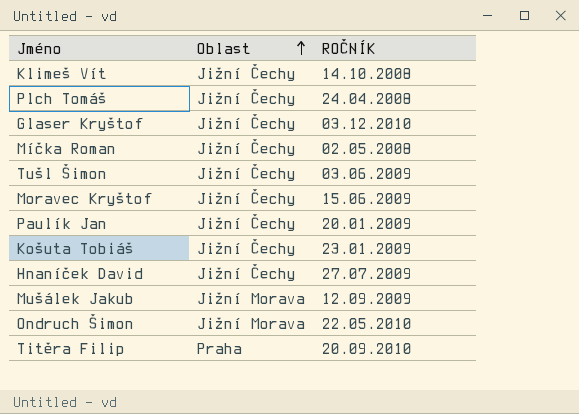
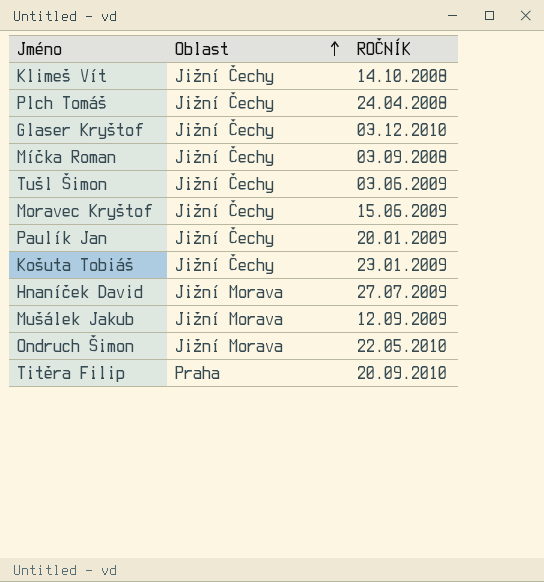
Míčka Roman | ROČNÍK: 02.05.2008 -> 03.09.2008
Hnaníček David | Oblast: Jižní Čechy -> Jižní Morava

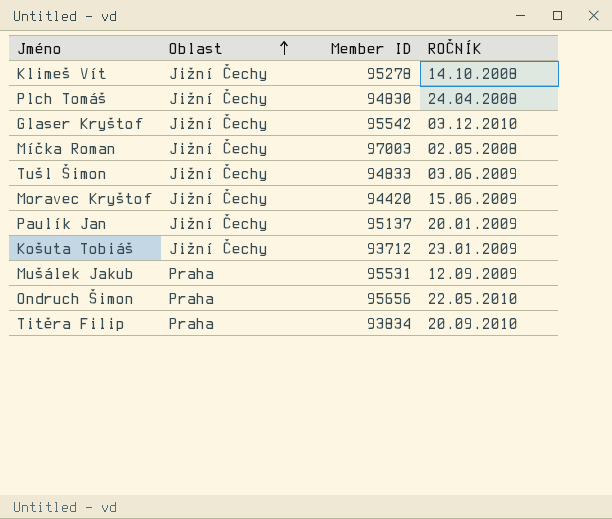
column Member ID | position: none -> 3
row Hnaníček David: Jižní Morava | 27.07.2009 -> none
Míčka Roman | ROČNÍK: 03.09.2008 -> 02.05.2008
Mušálek Jakub | Oblast: Jižní Morava -> Praha
Ondruch Šimon | Oblast: Jižní Morava -> Praha

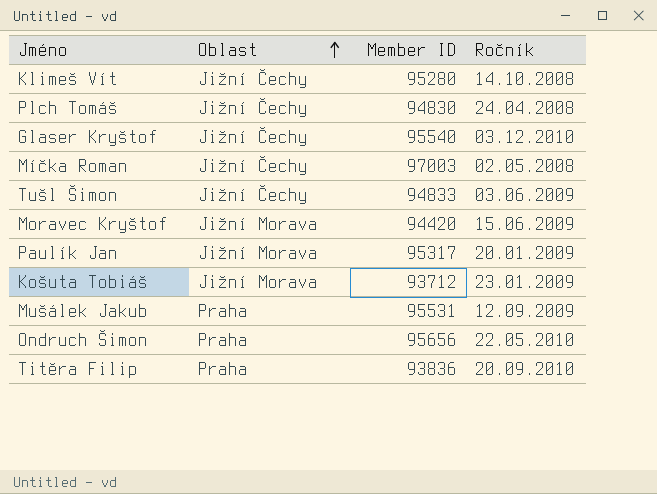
column name: ROČNÍK -> Ročník
Klimeš Vít | Member ID: 95278 -> 95280
Glaser Kryštof | Member ID: 95542 -> 95540
Moravec Kryštof | Oblast: Jižní Čechy -> Jižní Morava
Paulík Jan | Oblast: Jižní Čechy -> Jižní Morava
Paulík Jan | Member ID: 95137 -> 95317
Košuta Tobiáš | Oblast: Jižní Čechy -> Jižní Morava
Titěra Filip | Member ID: 93834 -> 93836

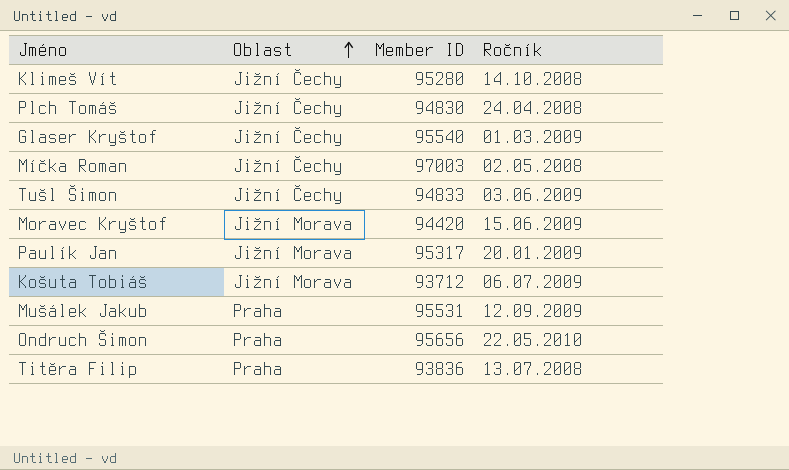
Glaser Kryštof | Ročník: 03.12.2010 -> 01.03.2009
Košuta Tobiáš | Ročník: 23.01.2009 -> 06.07.2009
Titěra Filip | Ročník: 20.09.2010 -> 13.07.2008

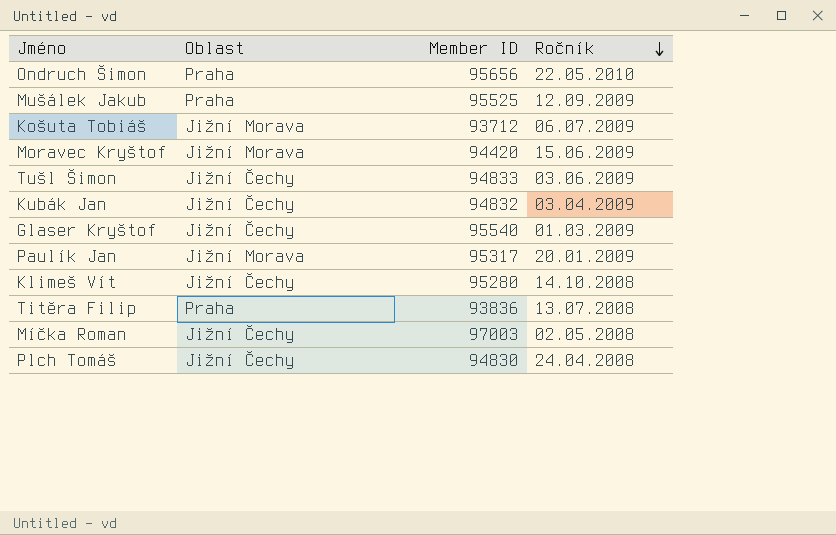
row order: Oblast ascending -> Ročník descending
Mušálek Jakub | Member ID: 95531 -> 95525
row Kubák Jan: none -> Jižní Čechy | 94832 | 03.04.2009

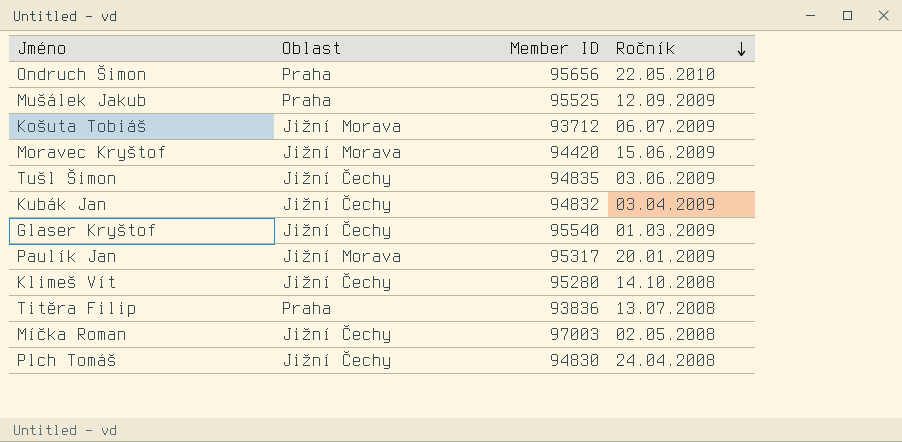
Tušl Šimon | Member ID: 94833 -> 94835

